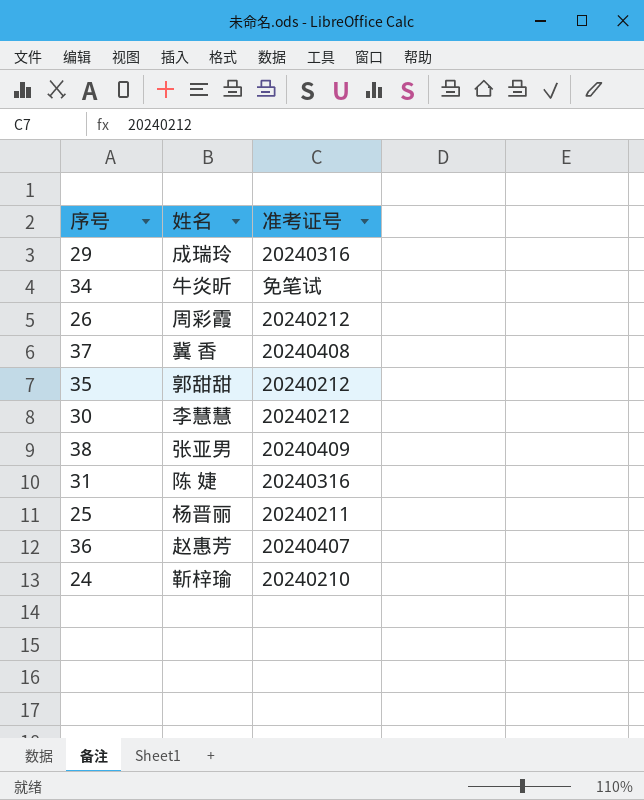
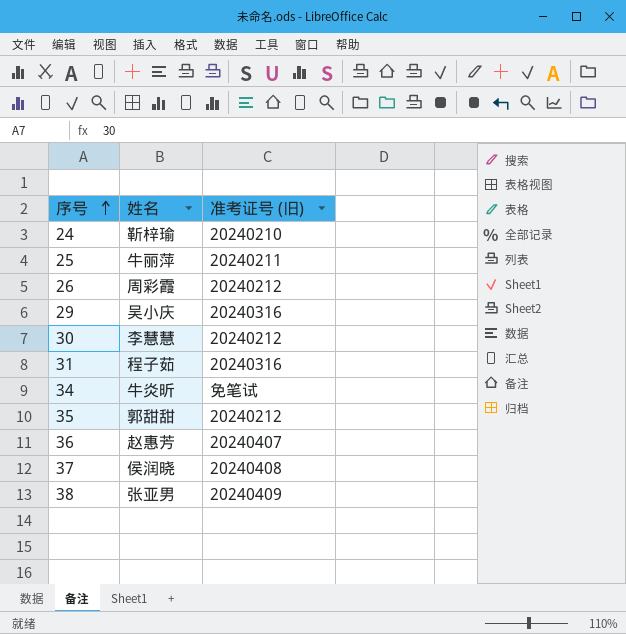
row order: none -> 序号 ascending
column name: 准考证号 -> 准考证号 (旧)
25 | 姓名: 杨晋丽 -> 牛丽萍
29 | 姓名: 成瑞玲 -> 吴小庆
31 | 姓名: 陈 婕 -> 程子茹
37 | 姓名: 冀 香 -> 侯润晓

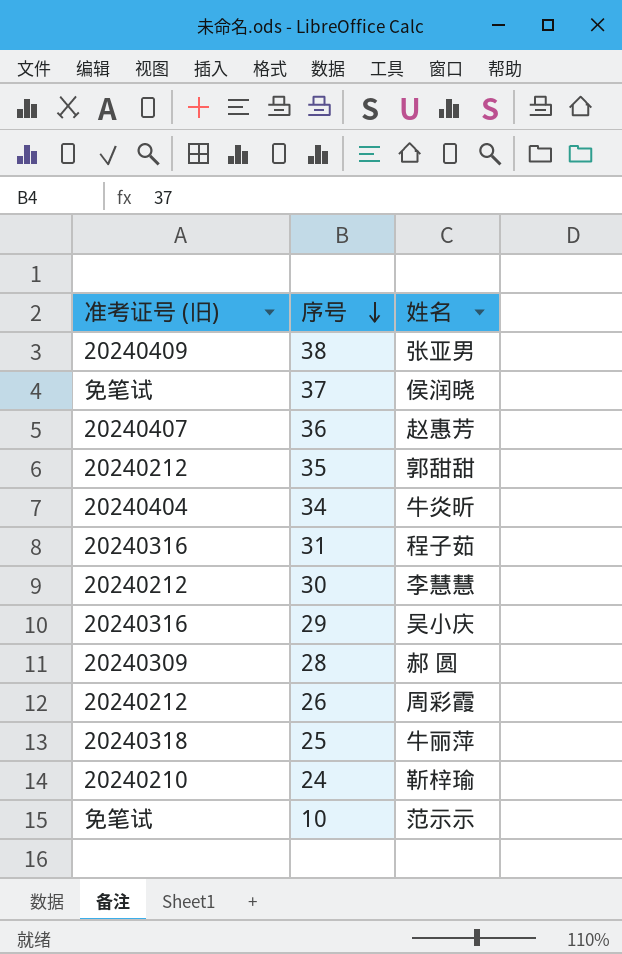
row order: 序号 ascending -> 序号 descending
column 准考证号 (旧) | position: 3 -> 1
37 | 准考证号 (旧): 20240408 -> 免笔试
34 | 准考证号 (旧): 免笔试 -> 20240404
row 28: none -> 20240309 | 郝 圆
25 | 准考证号 (旧): 20240211 -> 20240318
row 10: none -> 免笔试 | 范示示

